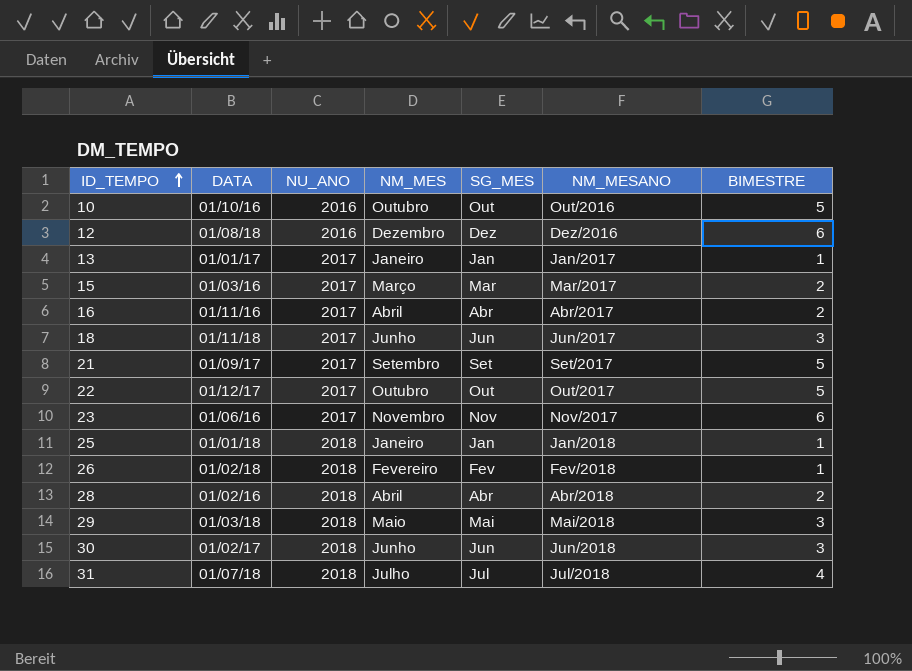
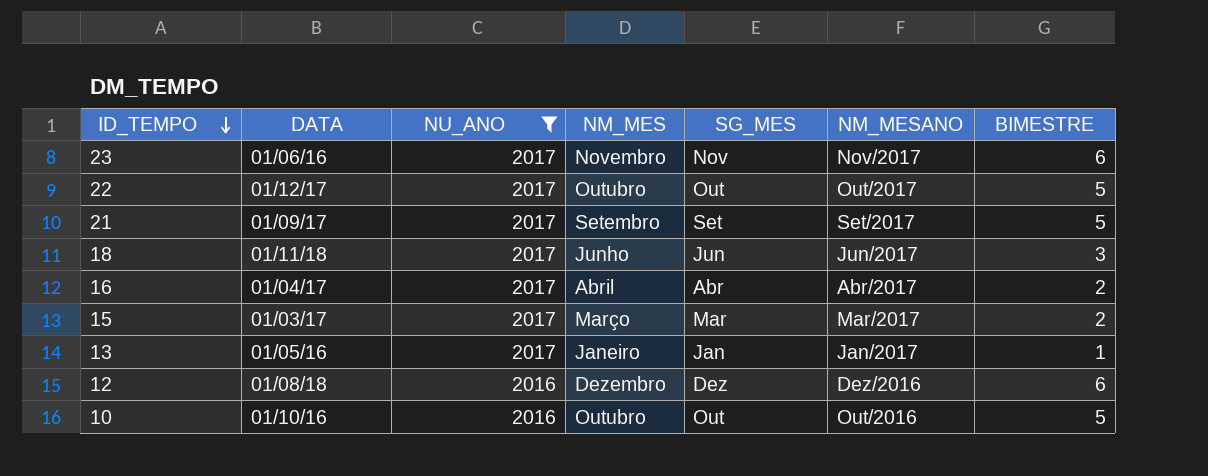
filter: none -> NU_ANO != 2018
row order: ID_TEMPO ascending -> ID_TEMPO descending
16 | DATA: 01/11/16 -> 01/04/17
15 | DATA: 01/03/16 -> 01/03/17
13 | DATA: 01/01/17 -> 01/05/16

